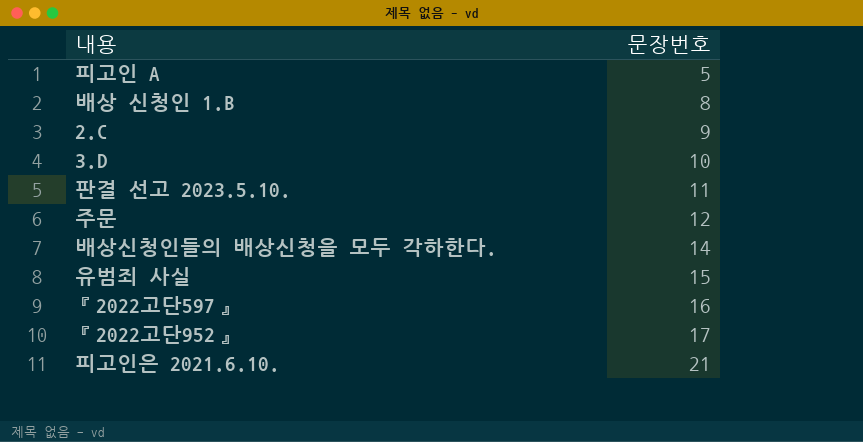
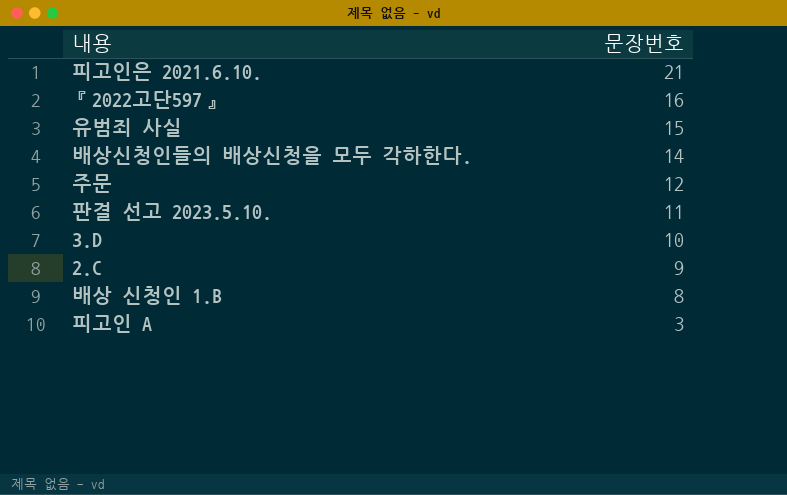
row order: 문장번호 ascending -> 문장번호 descending
row 『2022고단952』: 17 -> none
피고인 A | 문장번호: 5 -> 3

